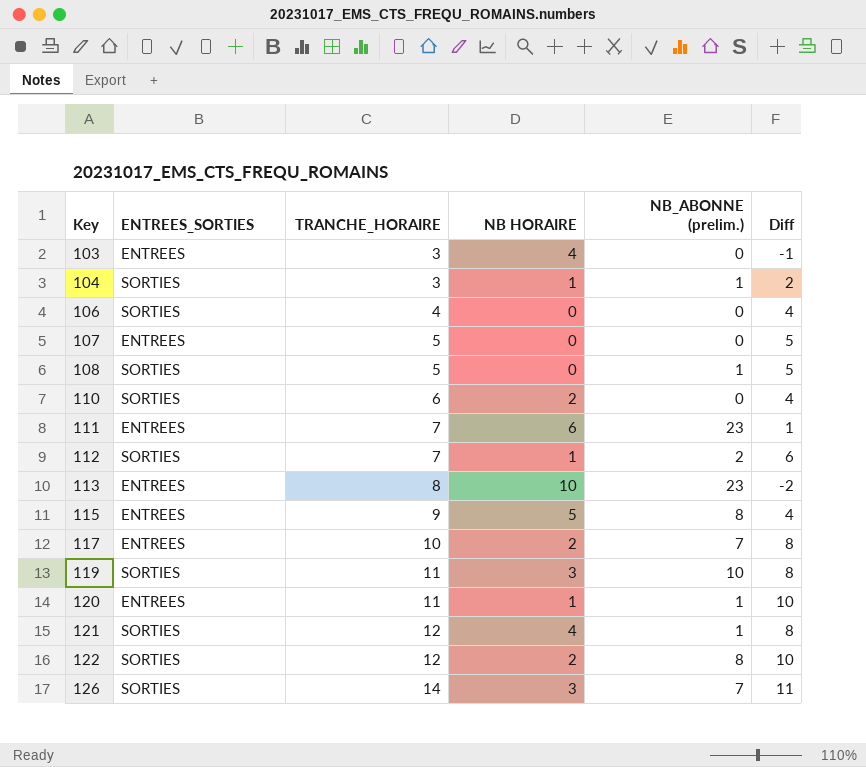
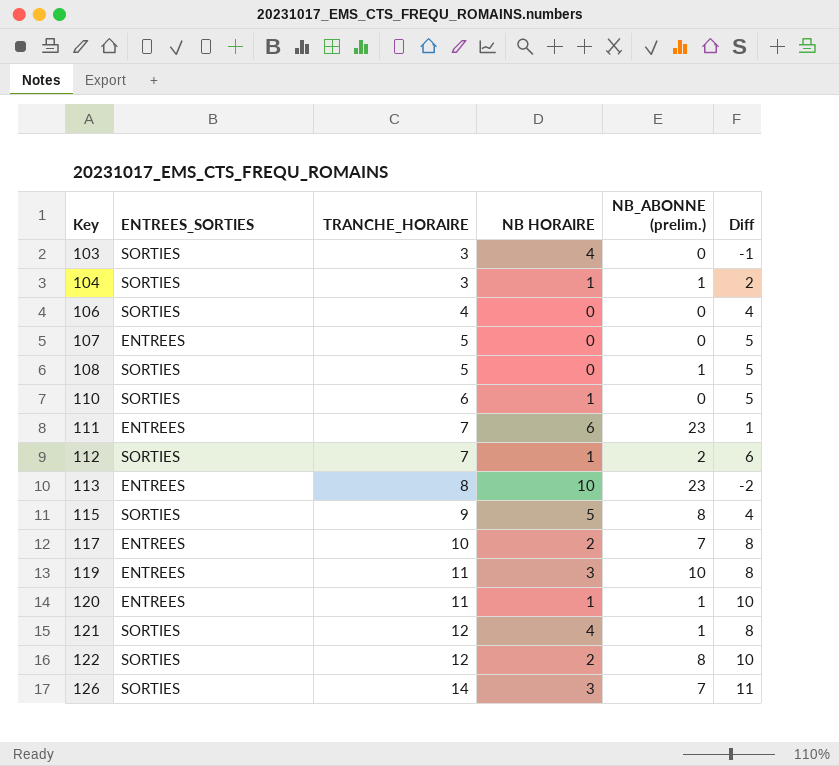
103 | ENTREES_SORTIES: ENTREES -> SORTIES
110 | NB HORAIRE: 2 -> 1
110 | Diff: 4 -> 5
115 | ENTREES_SORTIES: ENTREES -> SORTIES
119 | ENTREES_SORTIES: SORTIES -> ENTREES

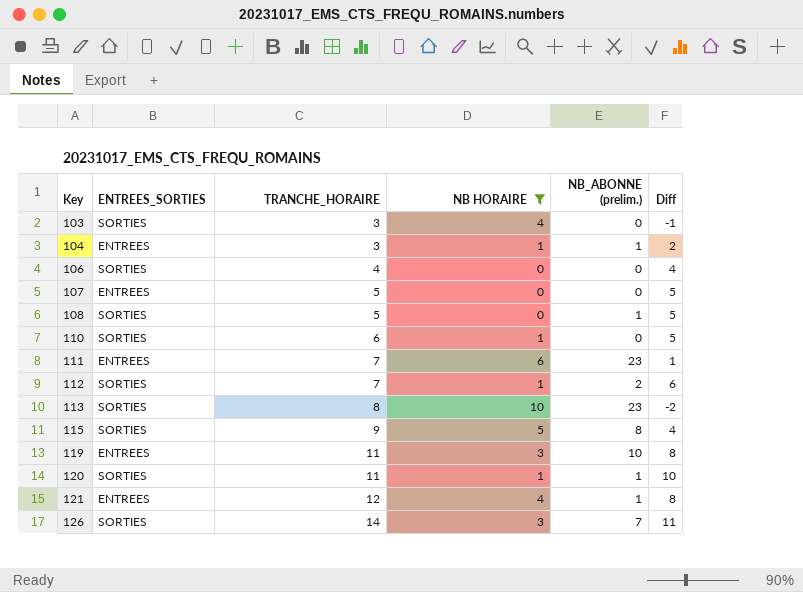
filter: none -> NB HORAIRE != 2
104 | ENTREES_SORTIES: SORTIES -> ENTREES
113 | ENTREES_SORTIES: ENTREES -> SORTIES
120 | ENTREES_SORTIES: ENTREES -> SORTIES
121 | ENTREES_SORTIES: SORTIES -> ENTREES

